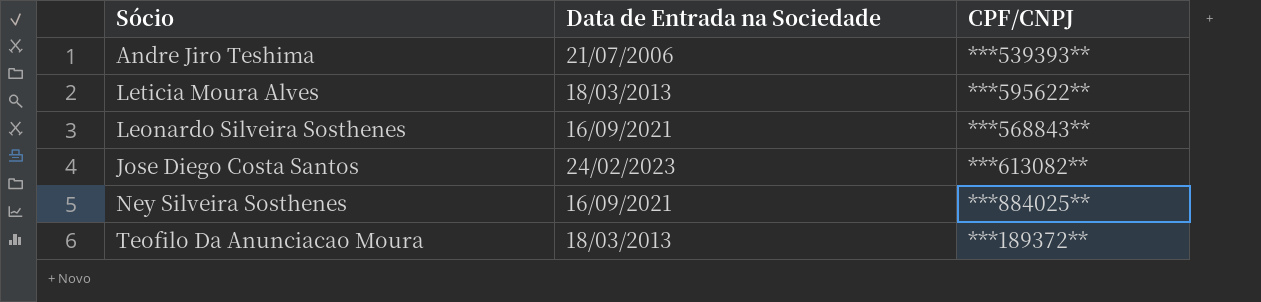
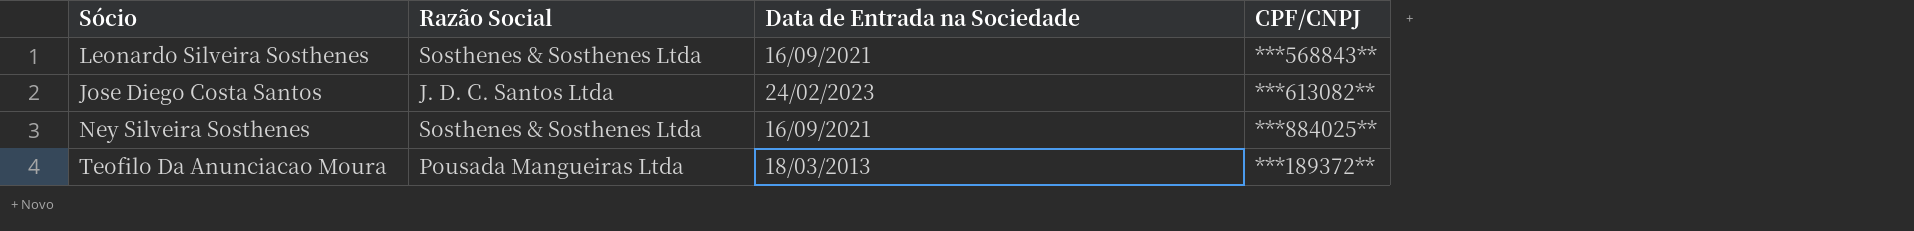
column Razão Social | position: none -> 2
row Andre Jiro Teshima: 21/07/2006 | ***539393** -> none
row Leticia Moura Alves: 18/03/2013 | ***595622** -> none

